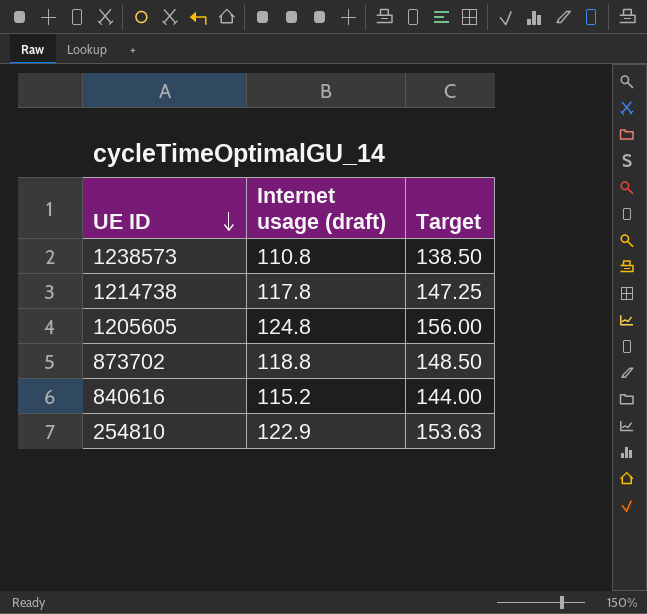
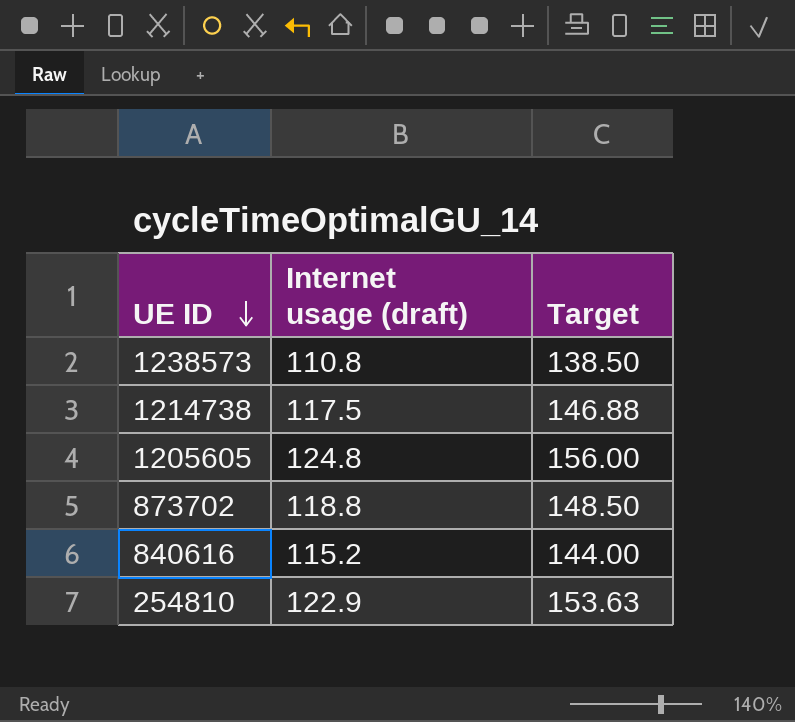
1214738 | Internet usage (draft): 117.8 -> 117.5
1214738 | Target: 147.25 -> 146.88

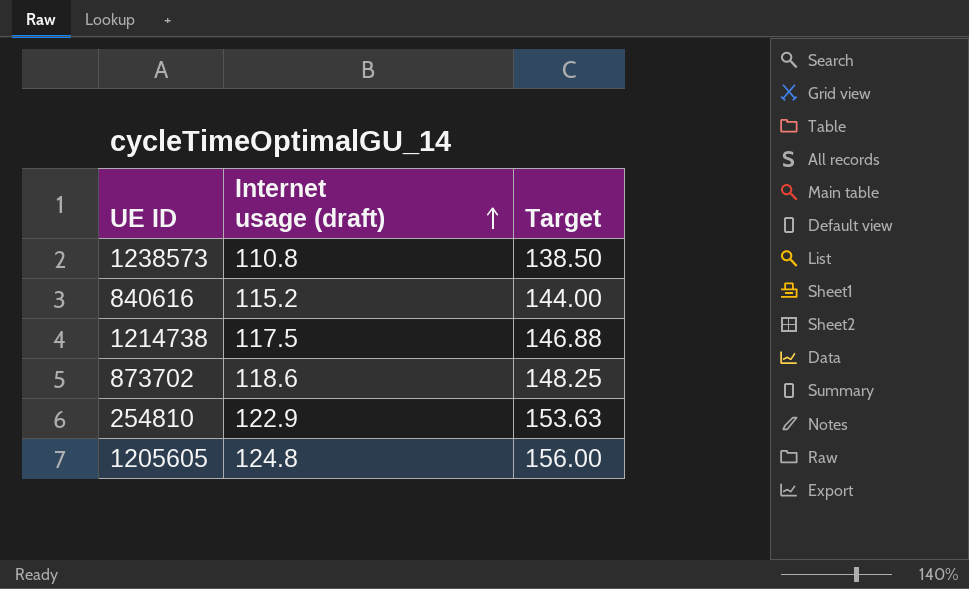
row order: UE ID descending -> Internet usage (draft) ascending
873702 | Internet usage (draft): 118.8 -> 118.6
873702 | Target: 148.50 -> 148.25

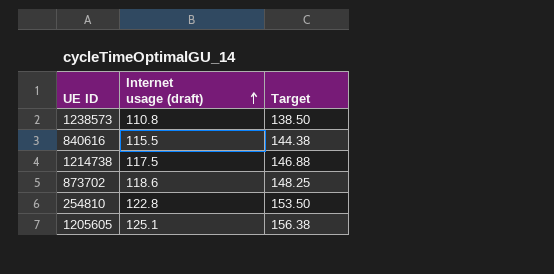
840616 | Internet usage (draft): 115.2 -> 115.5
840616 | Target: 144.00 -> 144.38
254810 | Internet usage (draft): 122.9 -> 122.8
254810 | Target: 153.63 -> 153.50
1205605 | Internet usage (draft): 124.8 -> 125.1
1205605 | Target: 156.00 -> 156.38

